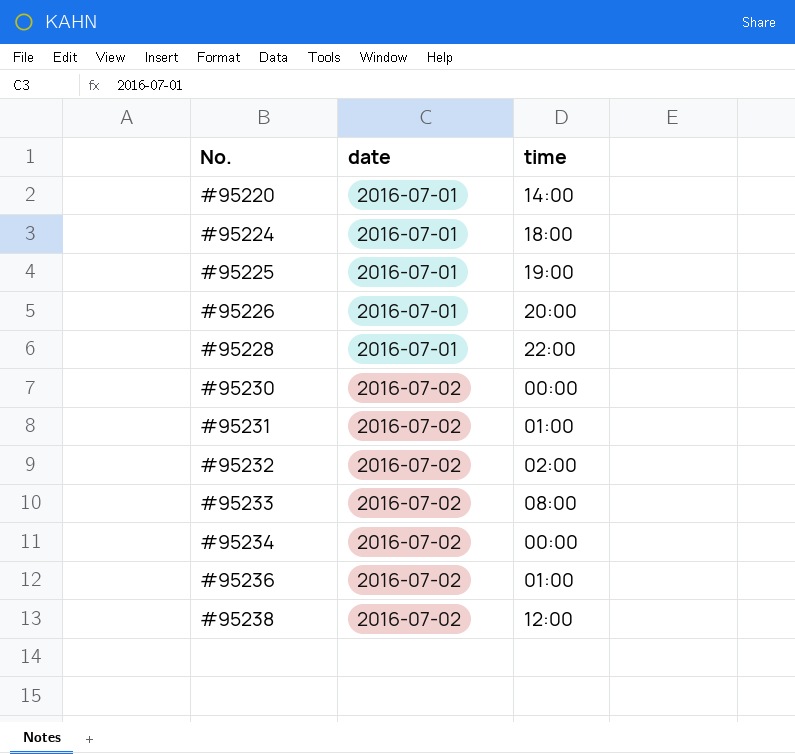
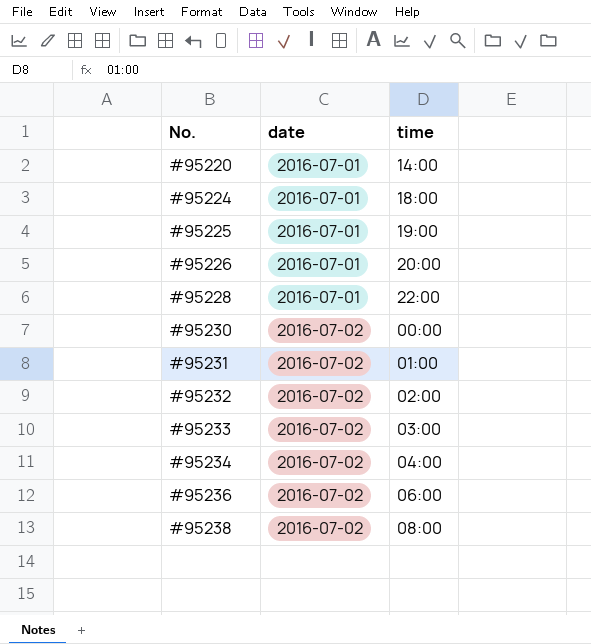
#95233 | time: 08:00 -> 03:00
#95234 | time: 00:00 -> 04:00
#95236 | time: 01:00 -> 06:00
#95238 | time: 12:00 -> 08:00

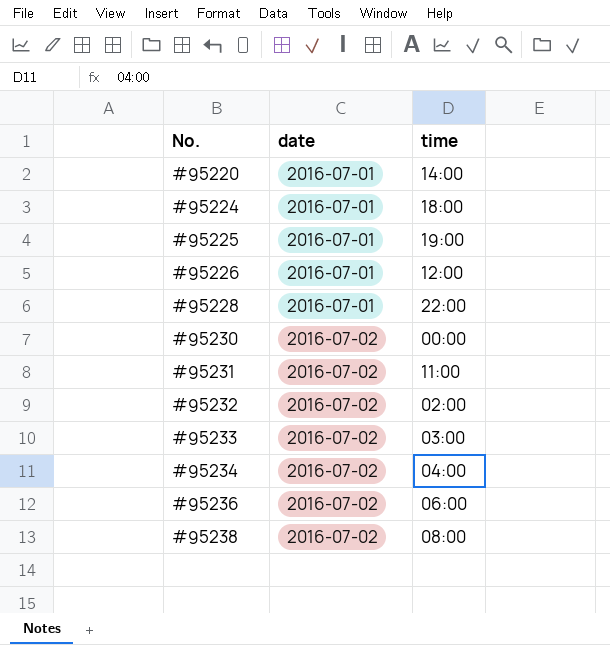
#95226 | time: 20:00 -> 12:00
#95231 | time: 01:00 -> 11:00

